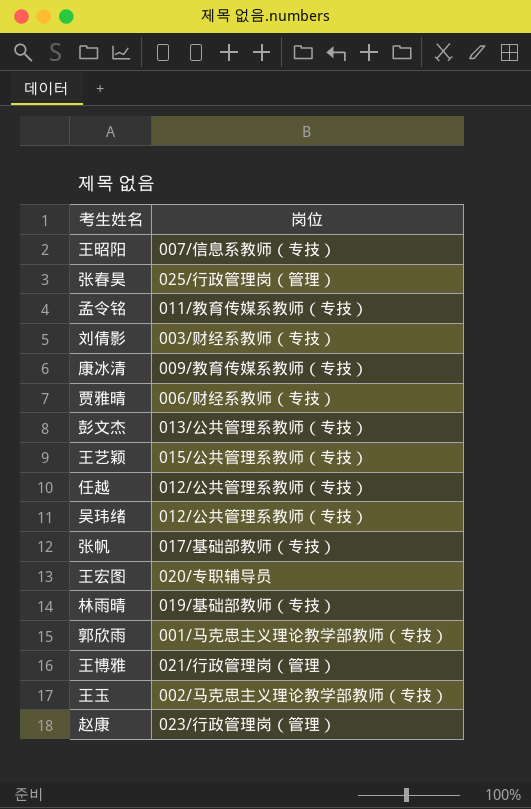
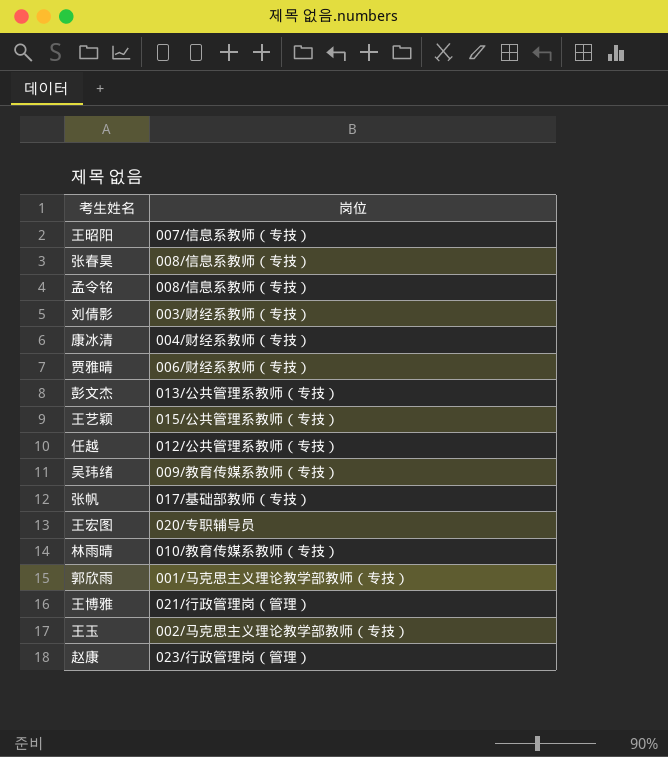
张春昊 | 岗位: 025/行政管理岗（管理） -> 008/信息系教师（专技）
孟令铭 | 岗位: 011/教育传媒系教师（专技） -> 008/信息系教师（专技）
康冰清 | 岗位: 009/教育传媒系教师（专技） -> 004/财经系教师（专技）
吴玮绪 | 岗位: 012/公共管理系教师（专技） -> 009/教育传媒系教师（专技）
林雨晴 | 岗位: 019/基础部教师（专技） -> 010/教育传媒系教师（专技）

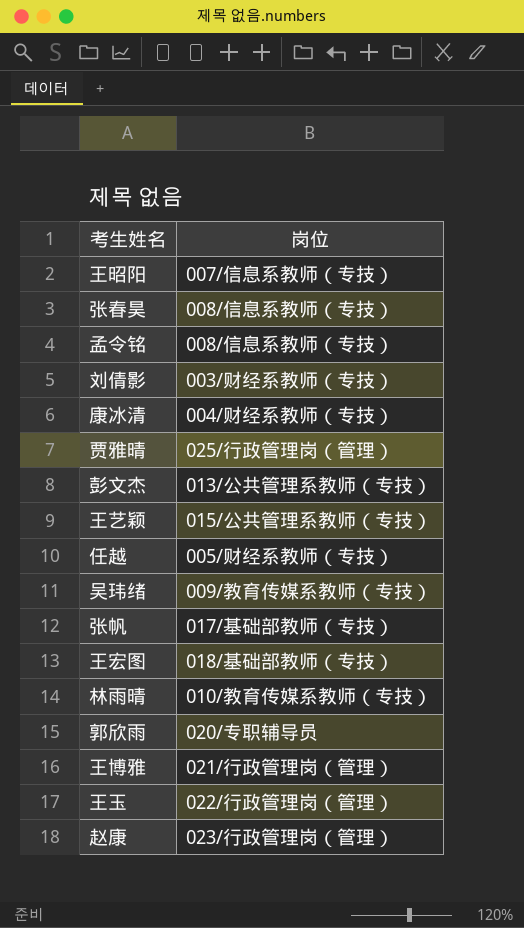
贾雅晴 | 岗位: 006/财经系教师（专技） -> 025/行政管理岗（管理）
任越 | 岗位: 012/公共管理系教师（专技） -> 005/财经系教师（专技）
王宏图 | 岗位: 020/专职辅导员 -> 018/基础部教师（专技）
郭欣雨 | 岗位: 001/马克思主义理论教学部教师（专技） -> 020/专职辅导员
王玉 | 岗位: 002/马克思主义理论教学部教师（专技） -> 022/行政管理岗（管理）

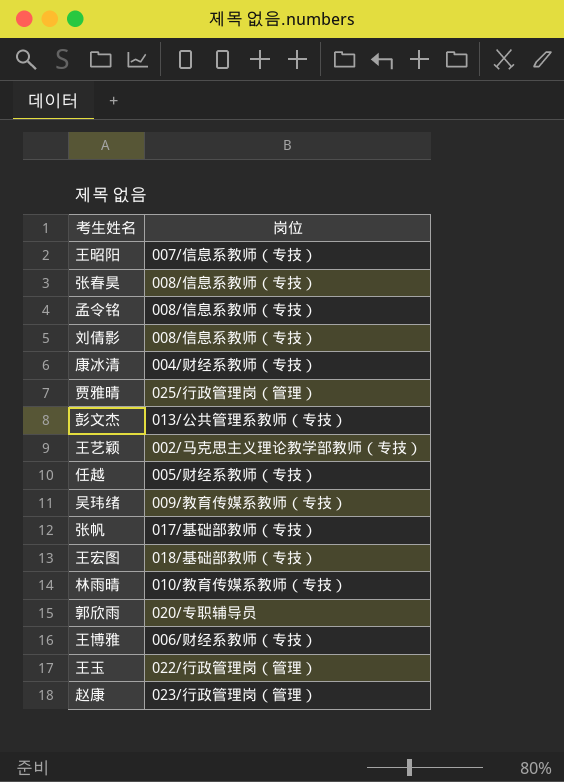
刘倩影 | 岗位: 003/财经系教师（专技） -> 008/信息系教师（专技）
王艺颖 | 岗位: 015/公共管理系教师（专技） -> 002/马克思主义理论教学部教师（专技）
王博雅 | 岗位: 021/行政管理岗（管理） -> 006/财经系教师（专技）

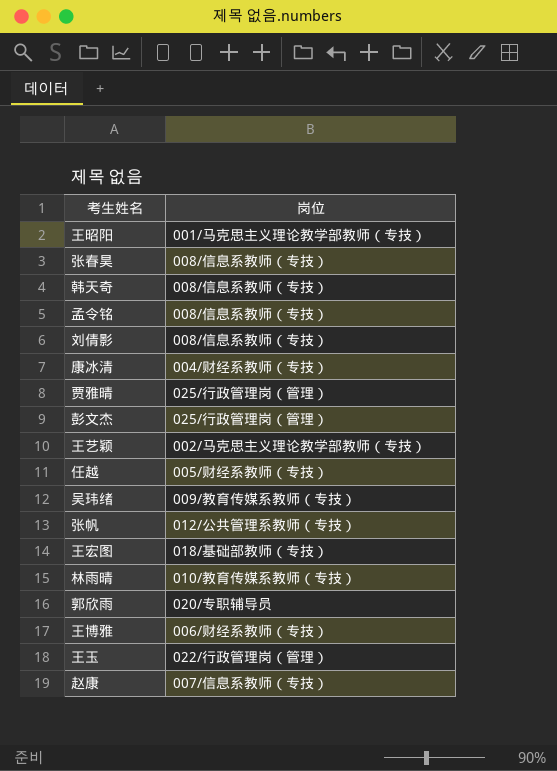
王昭阳 | 岗位: 007/信息系教师（专技） -> 001/马克思主义理论教学部教师（专技）
row 韩天奇: none -> 008/信息系教师（专技）
彭文杰 | 岗位: 013/公共管理系教师（专技） -> 025/行政管理岗（管理）
张帆 | 岗位: 017/基础部教师（专技） -> 012/公共管理系教师（专技）
赵康 | 岗位: 023/行政管理岗（管理） -> 007/信息系教师（专技）

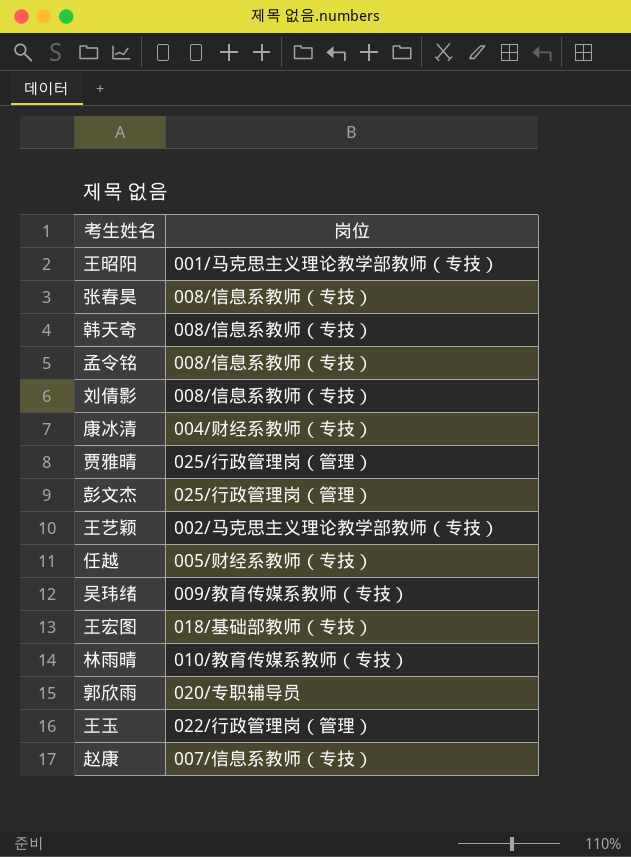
row 张帆: 012/公共管理系教师（专技） -> none
row 王博雅: 006/财经系教师（专技） -> none

